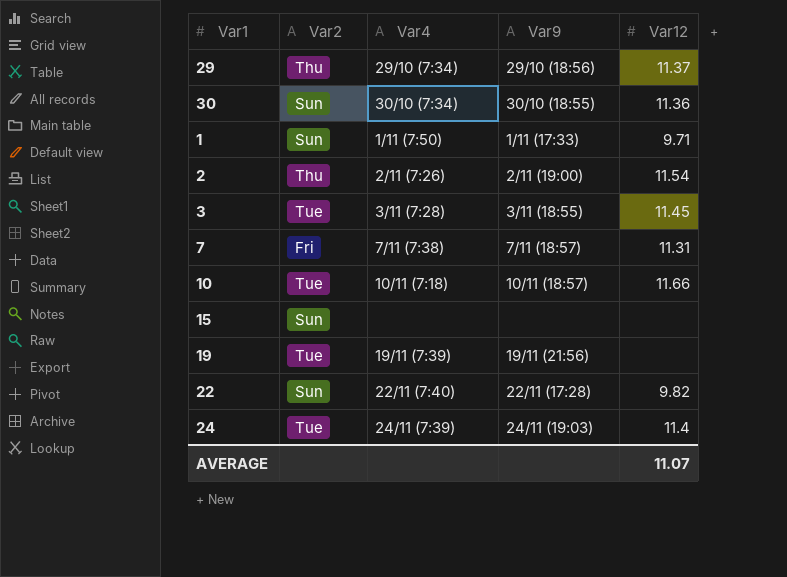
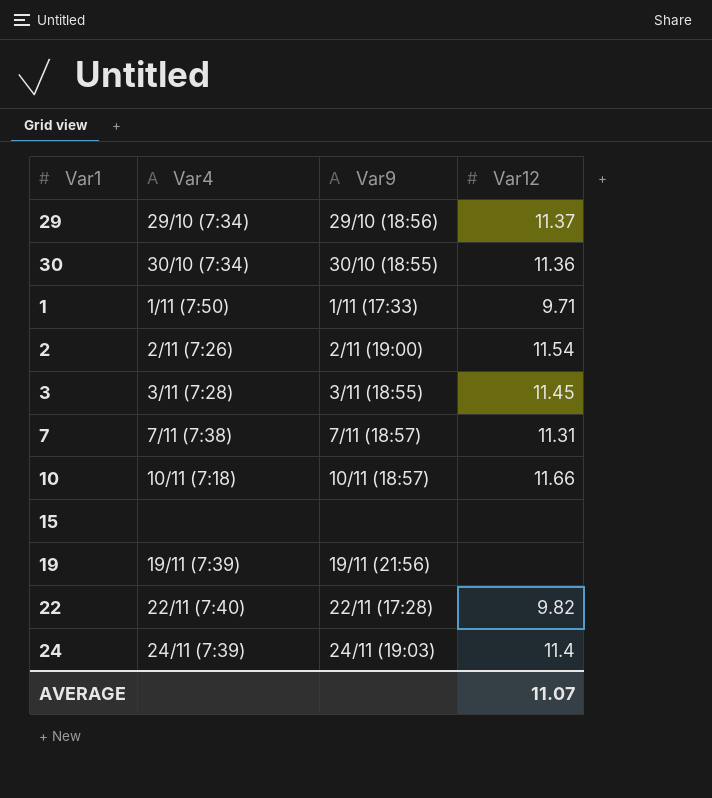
column Var2 | position: 2 -> none

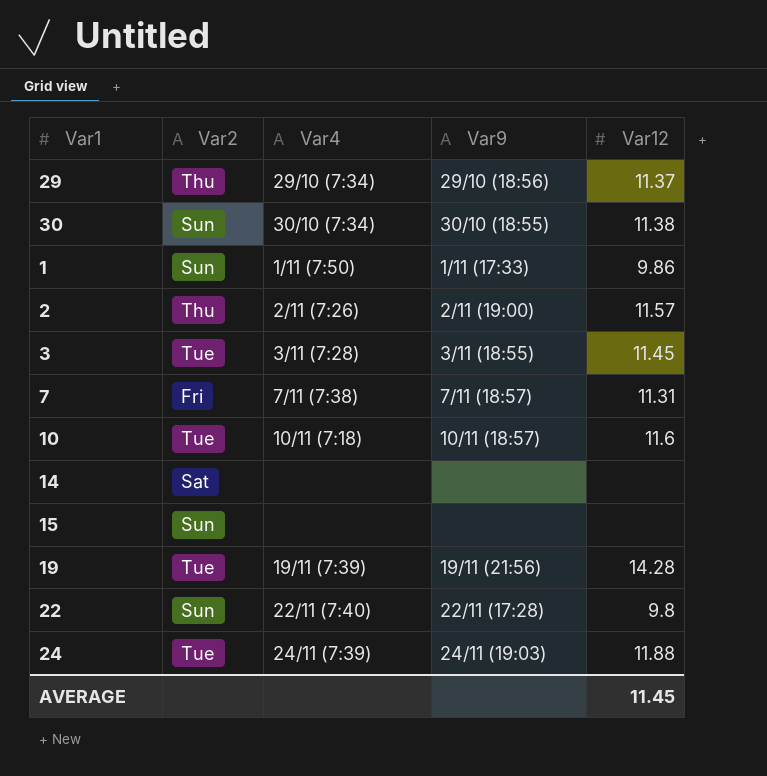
column Var2 | position: none -> 2
30 | Var12: 11.36 -> 11.38
1 | Var12: 9.71 -> 9.86
2 | Var12: 11.54 -> 11.57
10 | Var12: 11.66 -> 11.6
row 14: none -> Sat | none | none | none
19 | Var12: none -> 14.28
22 | Var12: 9.82 -> 9.8
24 | Var12: 11.4 -> 11.88
AVERAGE | Var12: 11.07 -> 11.45

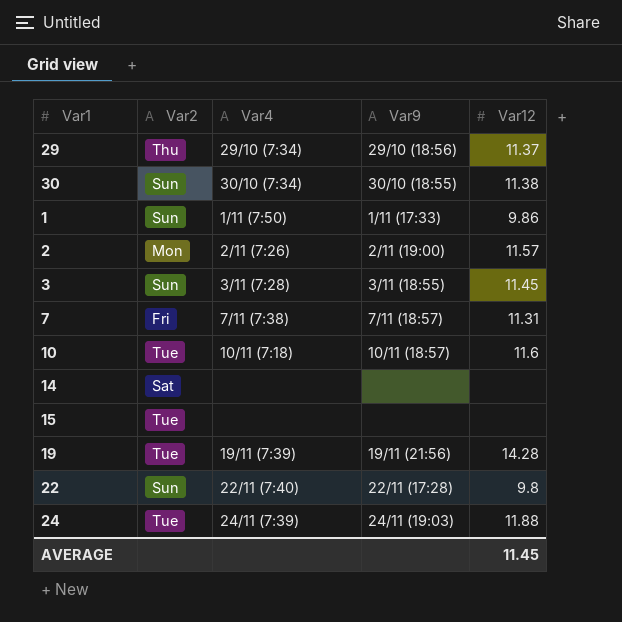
2 | Var2: Thu -> Mon
3 | Var2: Tue -> Sun
15 | Var2: Sun -> Tue

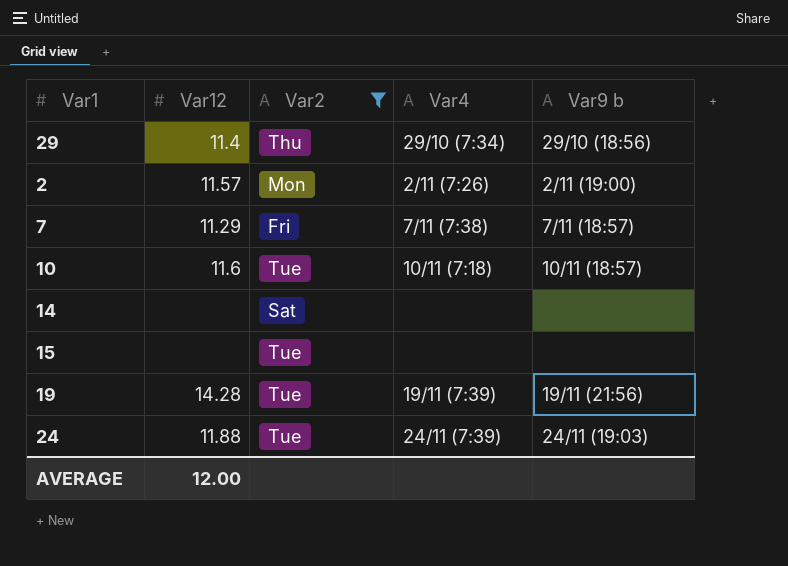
filter: none -> Var2 != Sun
column Var12 | position: 5 -> 2
column name: Var9 -> Var9 b
29 | Var12: 11.37 -> 11.4
7 | Var12: 11.31 -> 11.29
AVERAGE | Var12: 11.45 -> 12.00

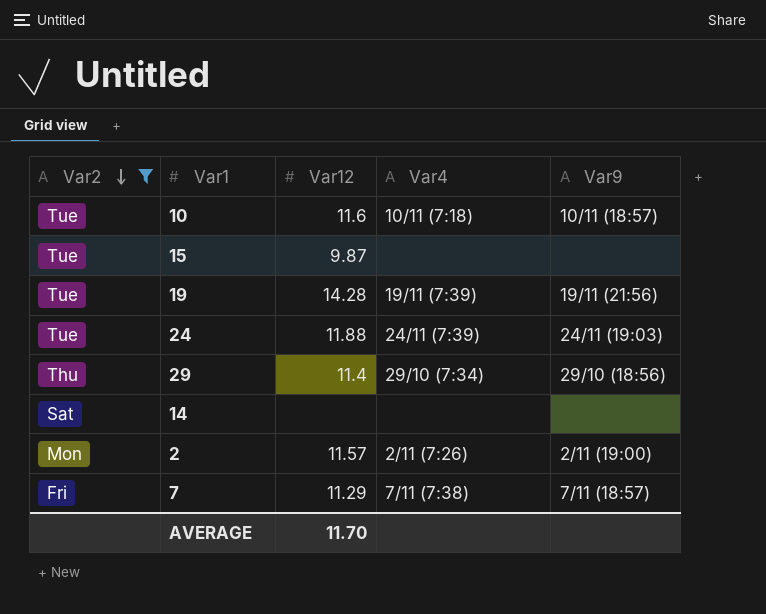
row order: none -> Var2 descending
column Var2 | position: 3 -> 1
column name: Var9 b -> Var9
15 | Var12: none -> 9.87
AVERAGE | Var12: 12.00 -> 11.70

